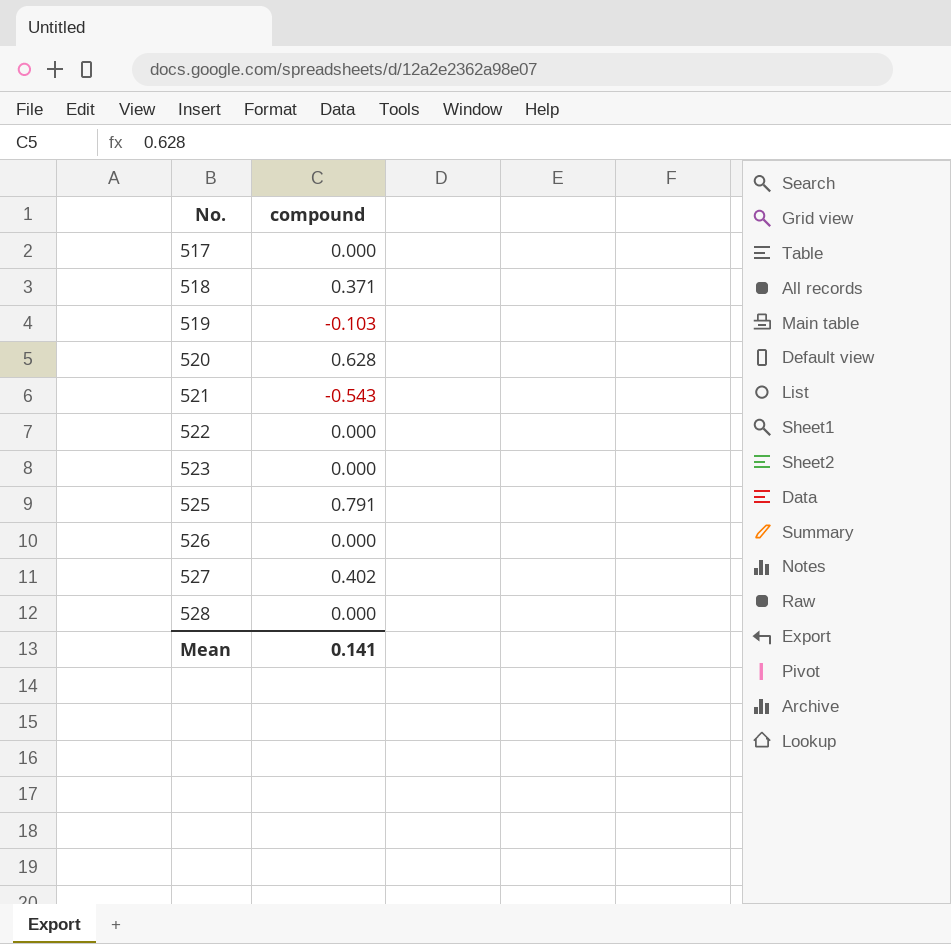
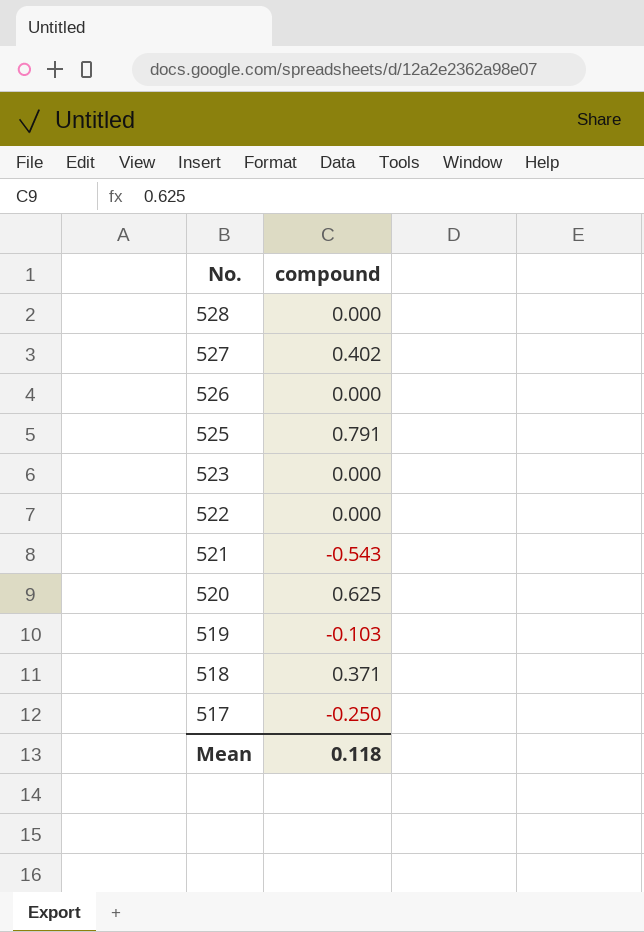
row order: No. ascending -> No. descending
520 | compound: 0.628 -> 0.625
517 | compound: 0.000 -> -0.250
Mean | compound: 0.141 -> 0.118

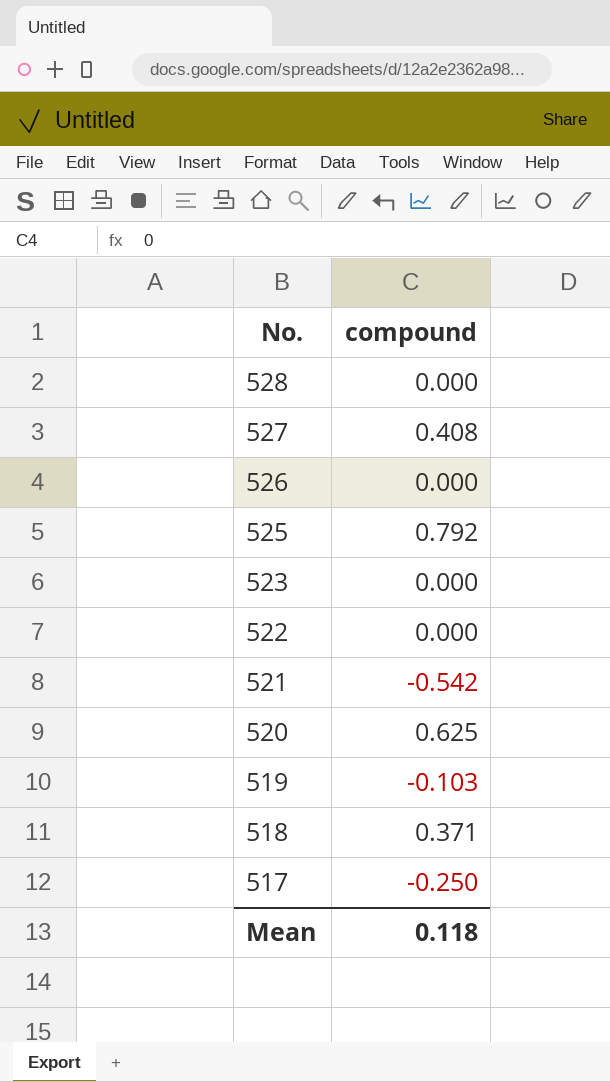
527 | compound: 0.402 -> 0.408
525 | compound: 0.791 -> 0.792
521 | compound: -0.543 -> -0.542

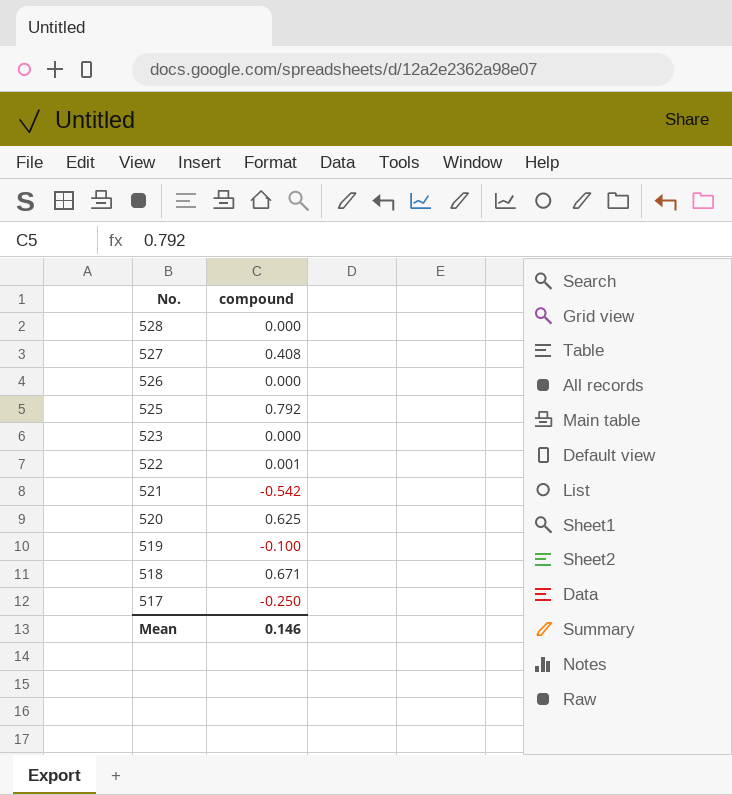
522 | compound: 0.000 -> 0.001
519 | compound: -0.103 -> -0.100
518 | compound: 0.371 -> 0.671
Mean | compound: 0.118 -> 0.146

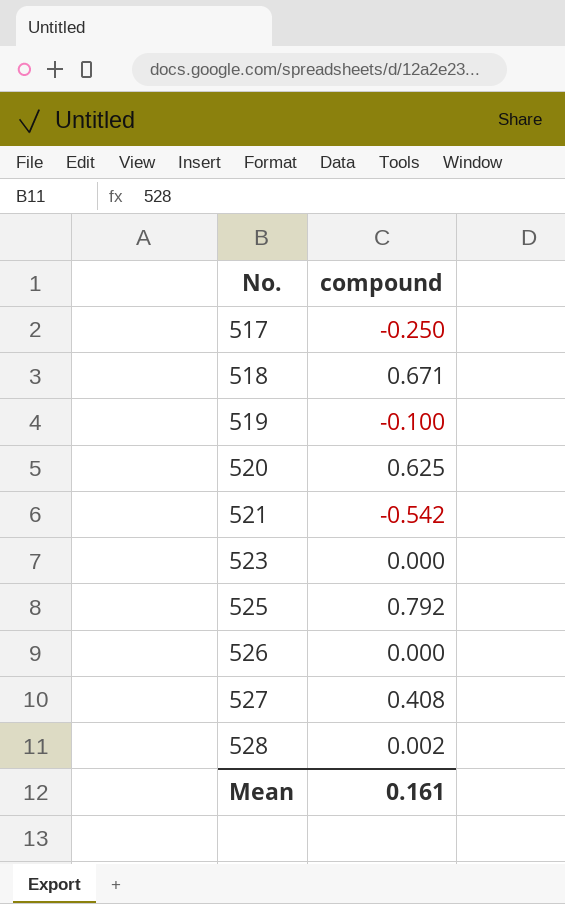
row order: No. descending -> No. ascending
row 522: 0.001 -> none
528 | compound: 0.000 -> 0.002
Mean | compound: 0.146 -> 0.161

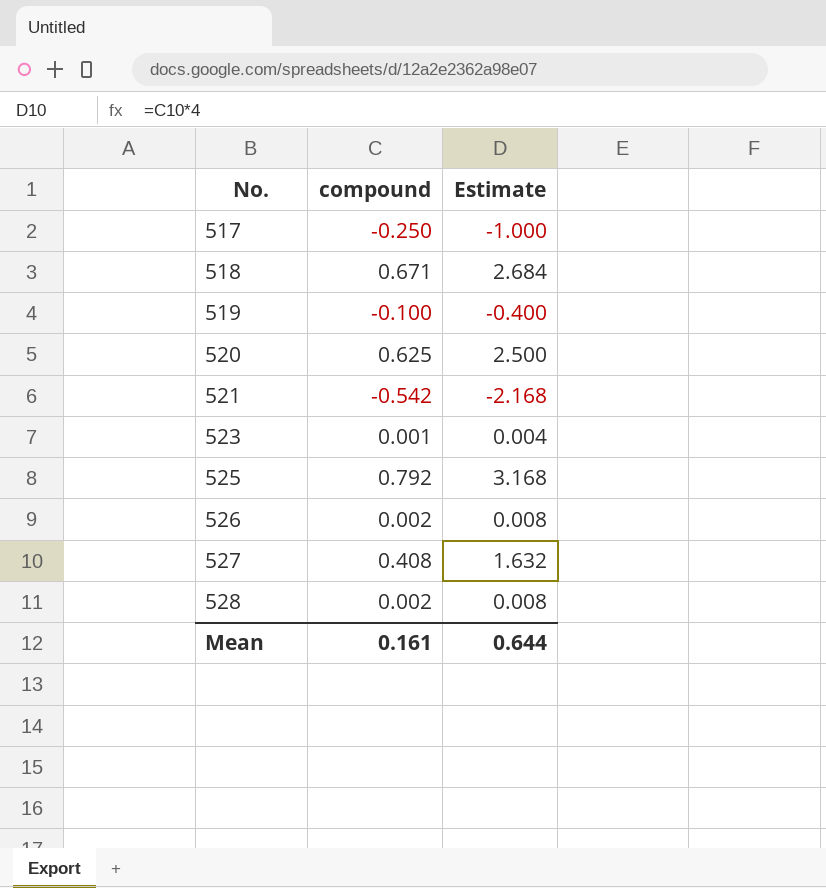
column Estimate | formula: none -> [compound] * 4
523 | compound: 0.000 -> 0.001
526 | compound: 0.000 -> 0.002

